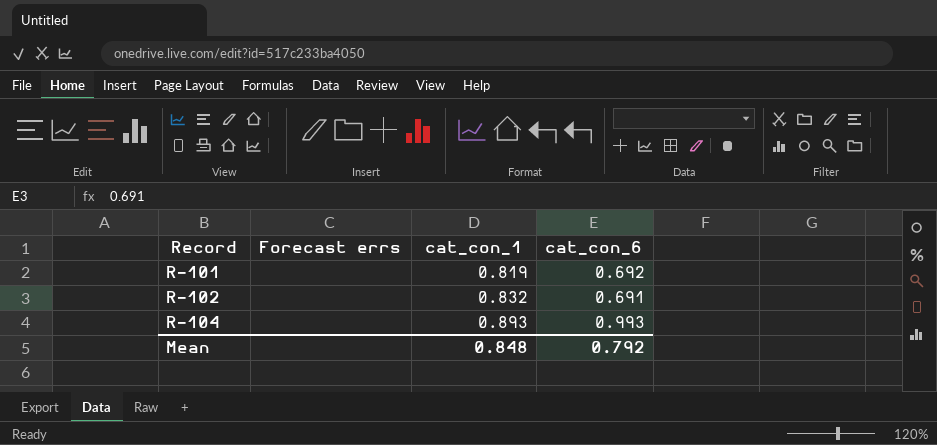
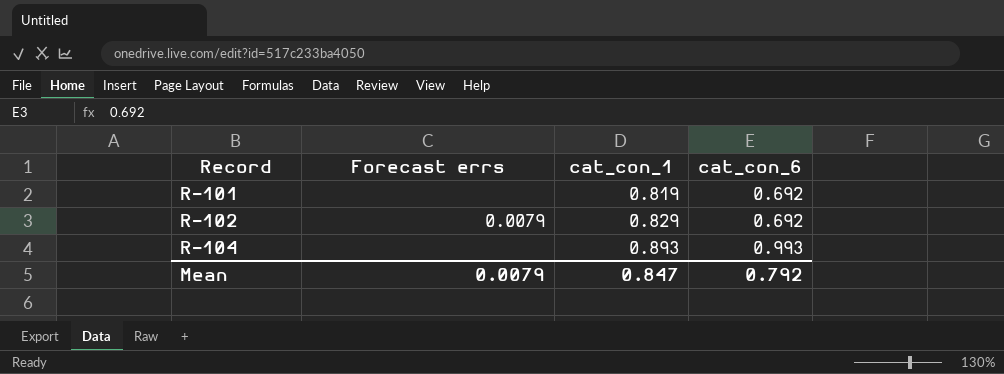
R-102 | Forecast errs: none -> 0.0079
R-102 | cat_con_1: 0.832 -> 0.829
R-102 | cat_con_6: 0.691 -> 0.692
Mean | Forecast errs: none -> 0.0079
Mean | cat_con_1: 0.848 -> 0.847

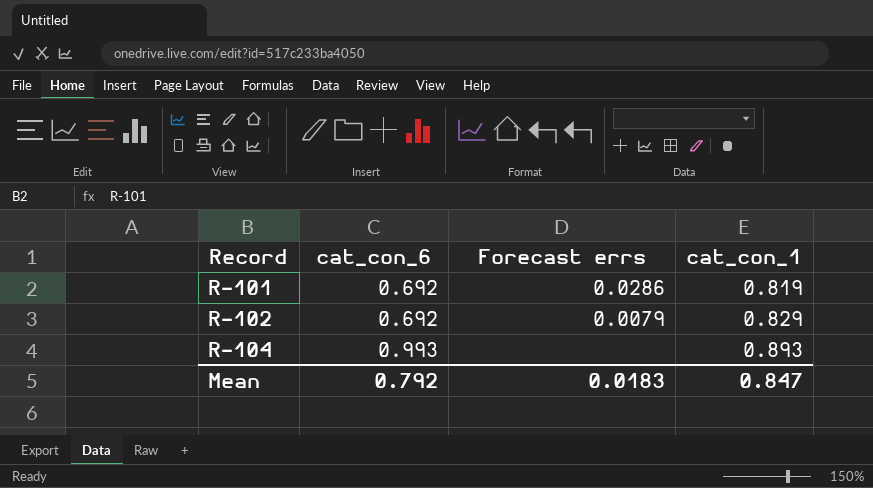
column cat_con_6 | position: 4 -> 2
R-101 | Forecast errs: none -> 0.0286
Mean | Forecast errs: 0.0079 -> 0.0183

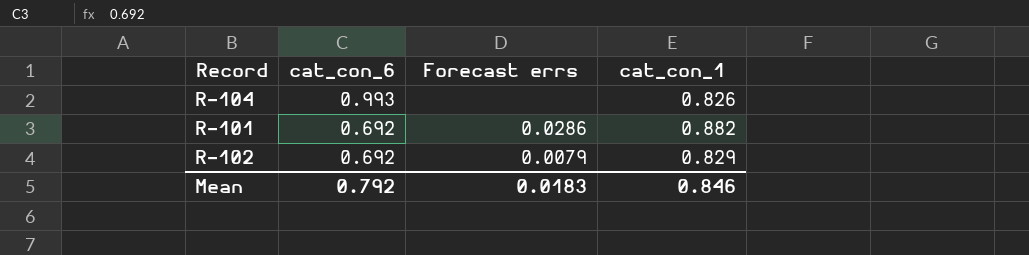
row order: Record ascending -> cat_con_6 descending
R-104 | cat_con_1: 0.893 -> 0.826
R-101 | cat_con_1: 0.819 -> 0.882
Mean | cat_con_1: 0.847 -> 0.846

